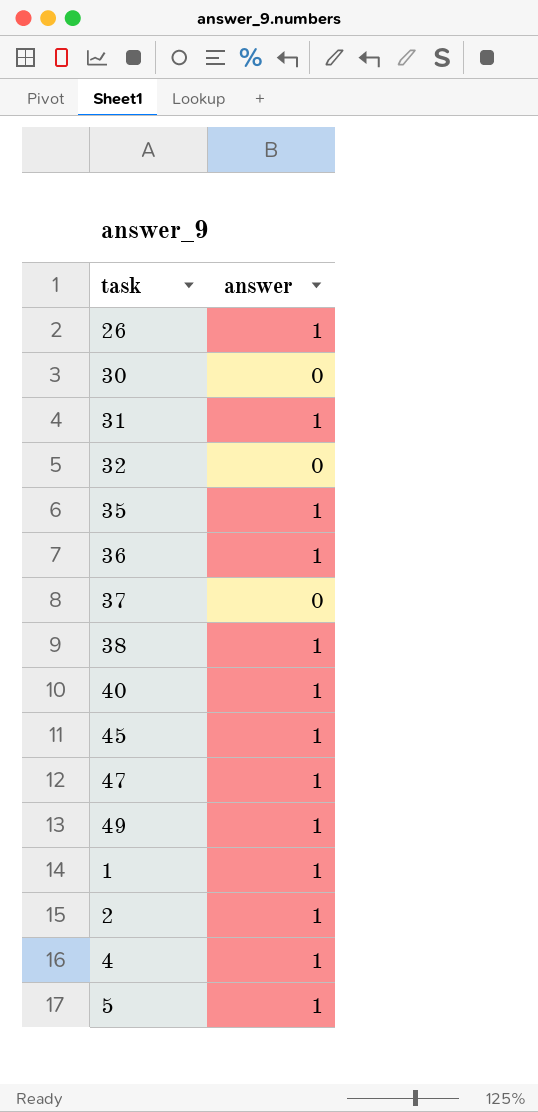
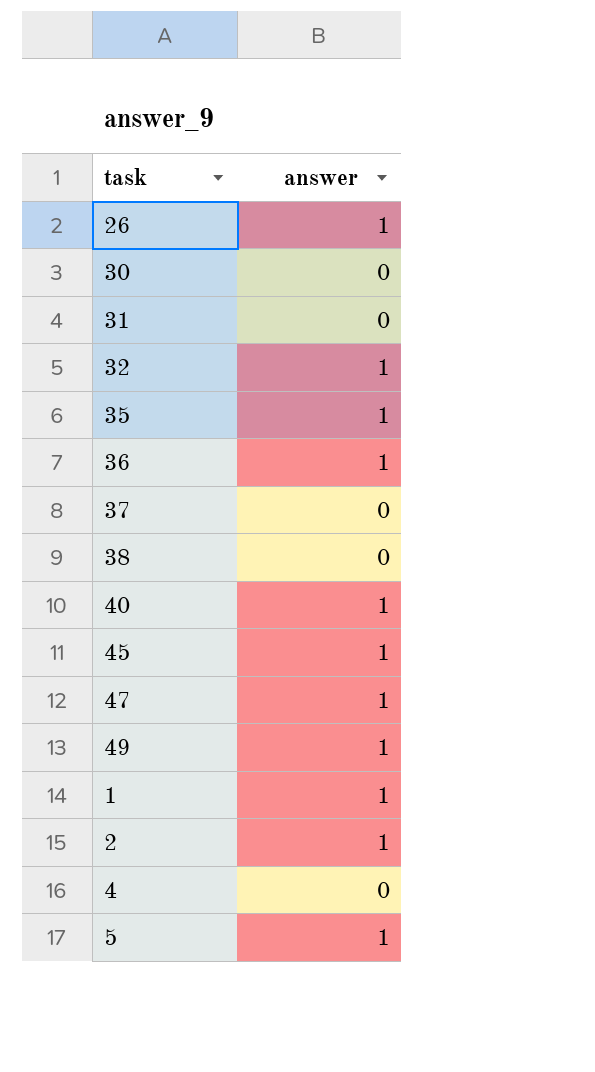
31 | answer: 1 -> 0
32 | answer: 0 -> 1
38 | answer: 1 -> 0
4 | answer: 1 -> 0

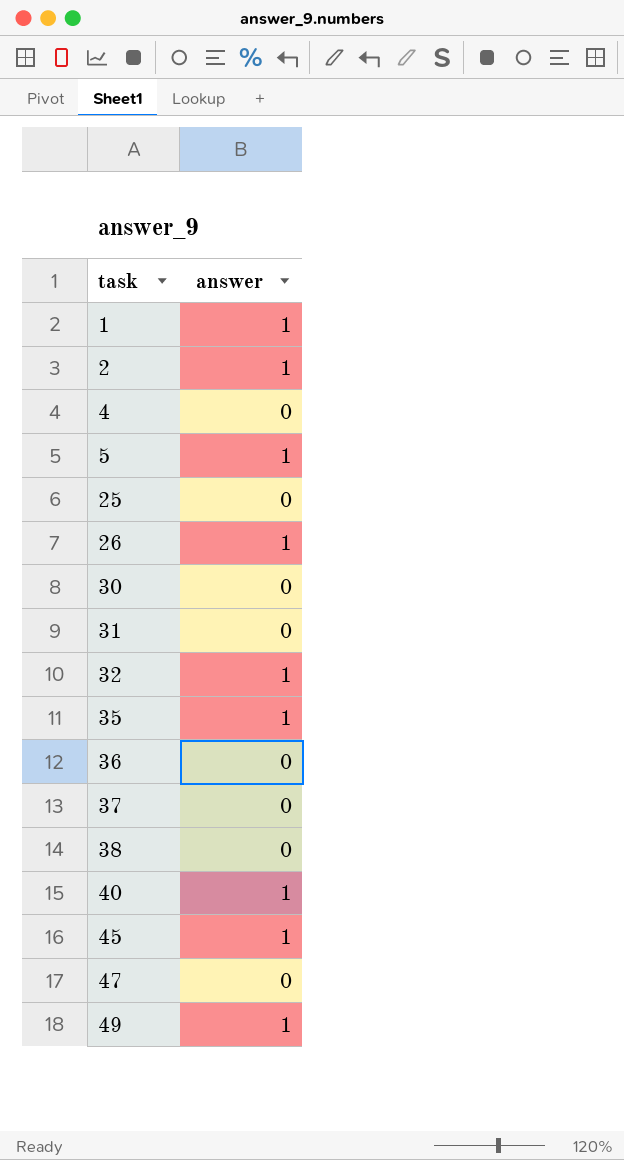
row order: none -> task ascending
row 25: none -> 0
36 | answer: 1 -> 0
47 | answer: 1 -> 0

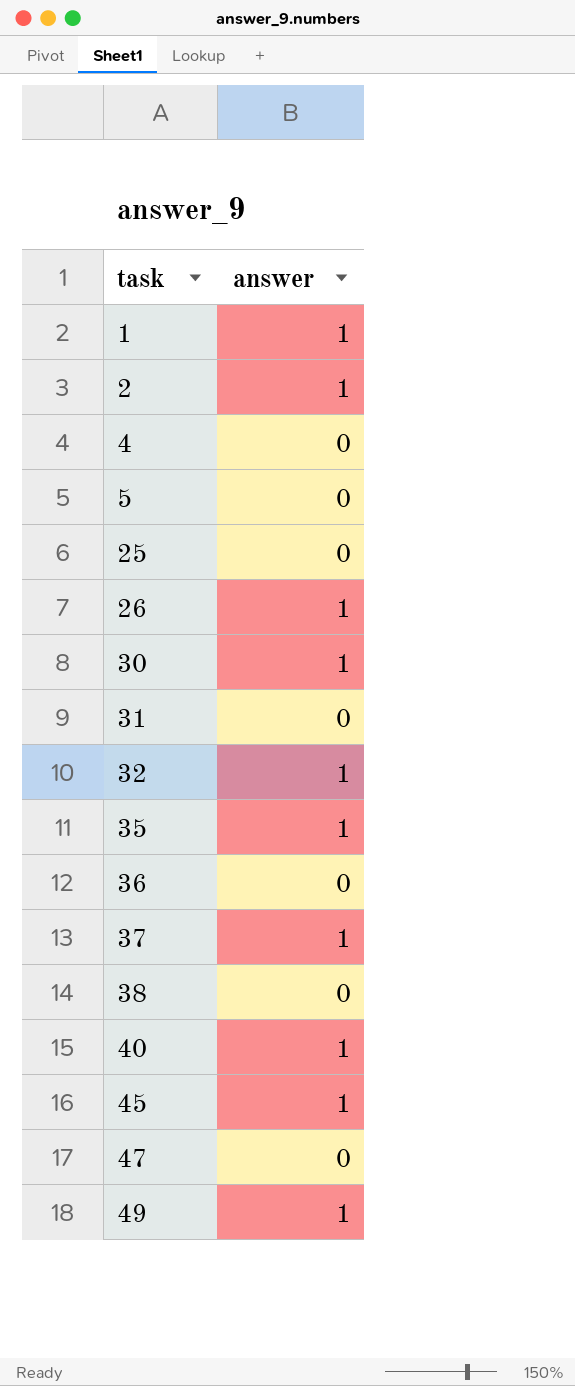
5 | answer: 1 -> 0
30 | answer: 0 -> 1
37 | answer: 0 -> 1

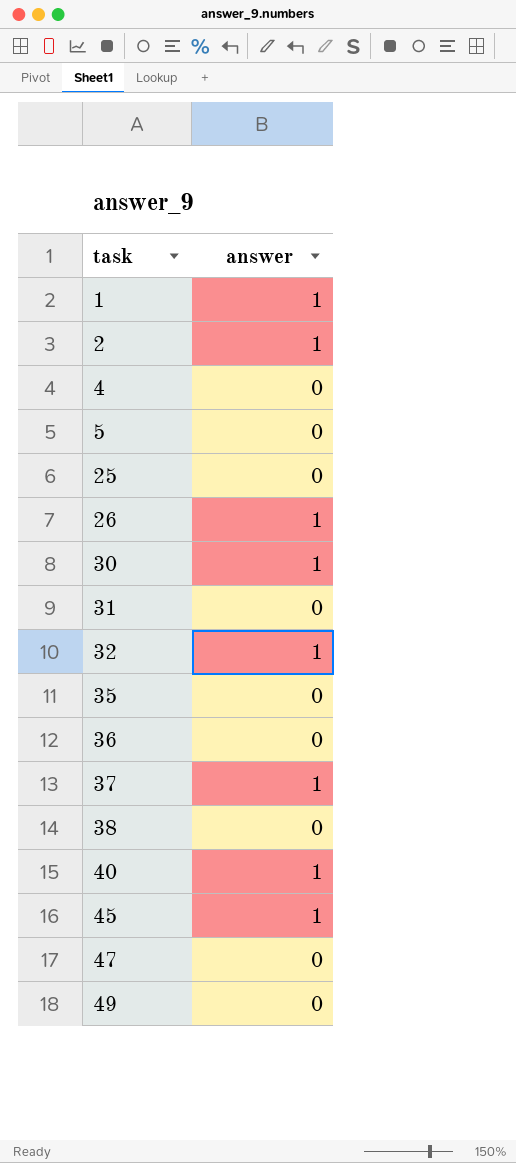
35 | answer: 1 -> 0
49 | answer: 1 -> 0

